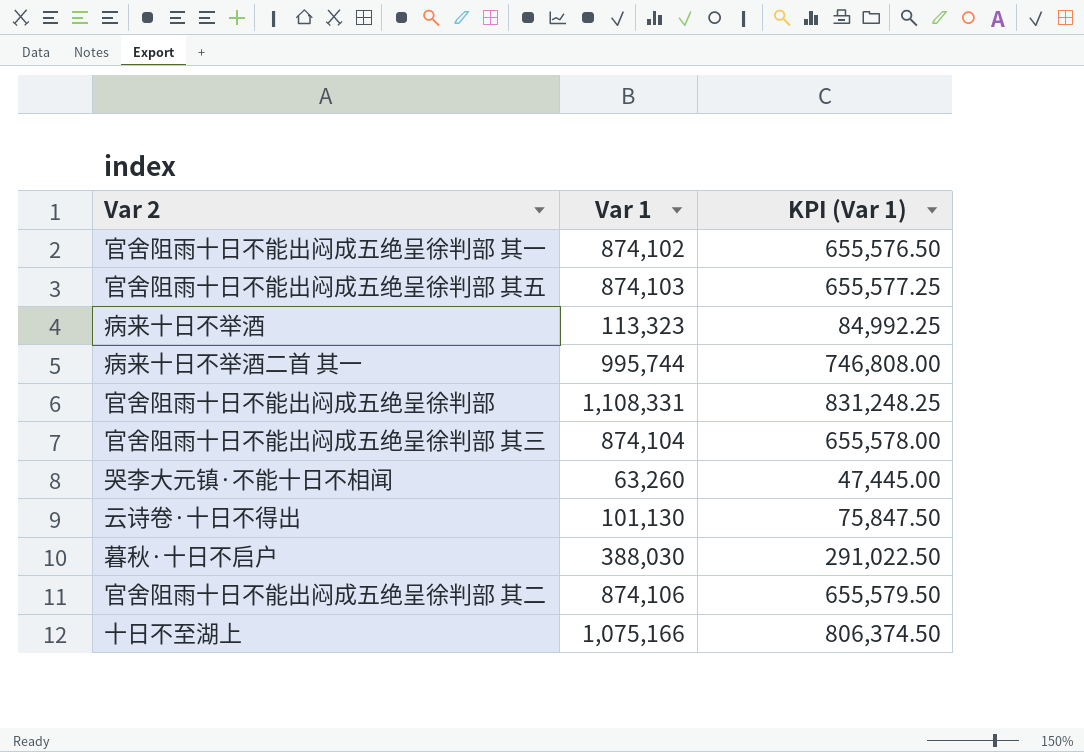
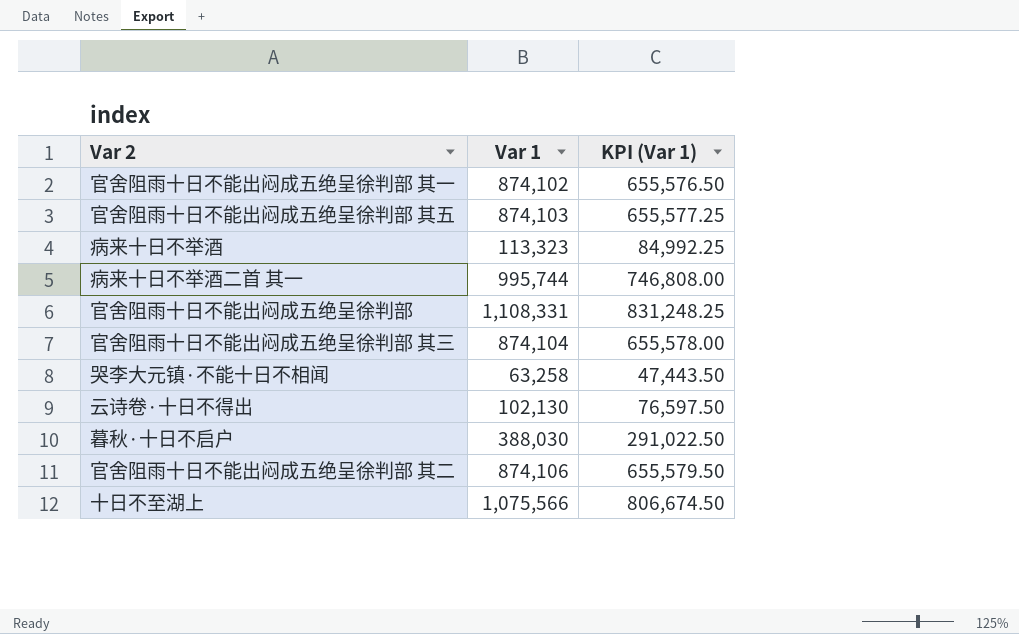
哭李大元镇·不能十日不相闻 | Var 1: 63,260 -> 63,258
哭李大元镇·不能十日不相闻 | KPI (Var 1): 47,445.00 -> 47,443.50
云诗卷·十日不得出 | Var 1: 101,130 -> 102,130
云诗卷·十日不得出 | KPI (Var 1): 75,847.50 -> 76,597.50
十日不至湖上 | Var 1: 1,075,166 -> 1,075,566
十日不至湖上 | KPI (Var 1): 806,374.50 -> 806,674.50

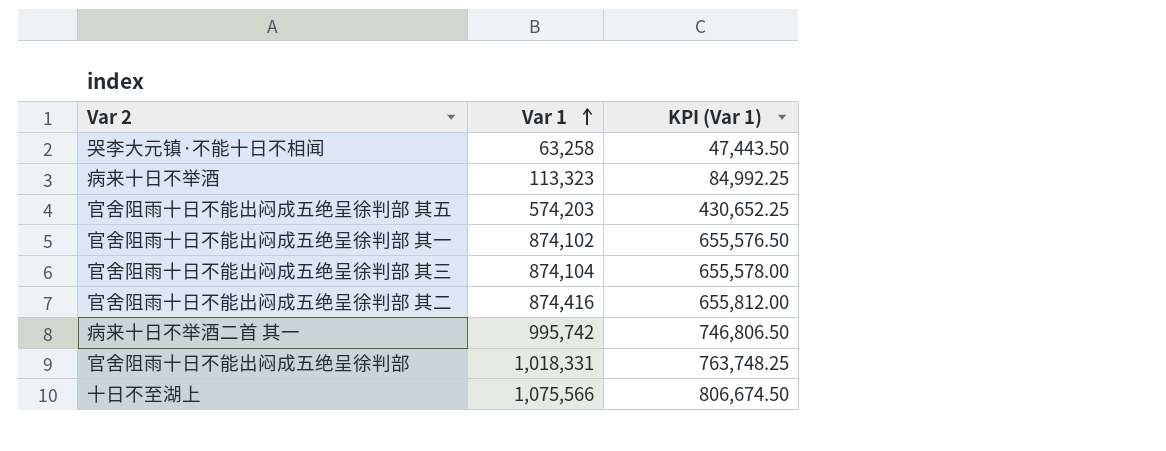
row order: none -> Var 1 ascending
row 云诗卷·十日不得出: 102,130 | 76,597.50 -> none
row 暮秋·十日不启户: 388,030 | 291,022.50 -> none
官舍阻雨十日不能出闷成五绝呈徐判部 其五 | Var 1: 874,103 -> 574,203
官舍阻雨十日不能出闷成五绝呈徐判部 其五 | KPI (Var 1): 655,577.25 -> 430,652.25
官舍阻雨十日不能出闷成五绝呈徐判部 其二 | Var 1: 874,106 -> 874,416
官舍阻雨十日不能出闷成五绝呈徐判部 其二 | KPI (Var 1): 655,579.50 -> 655,812.00
病来十日不举酒二首 其一 | Var 1: 995,744 -> 995,742
病来十日不举酒二首 其一 | KPI (Var 1): 746,808.00 -> 746,806.50
官舍阻雨十日不能出闷成五绝呈徐判部 | Var 1: 1,108,331 -> 1,018,331
官舍阻雨十日不能出闷成五绝呈徐判部 | KPI (Var 1): 831,248.25 -> 763,748.25

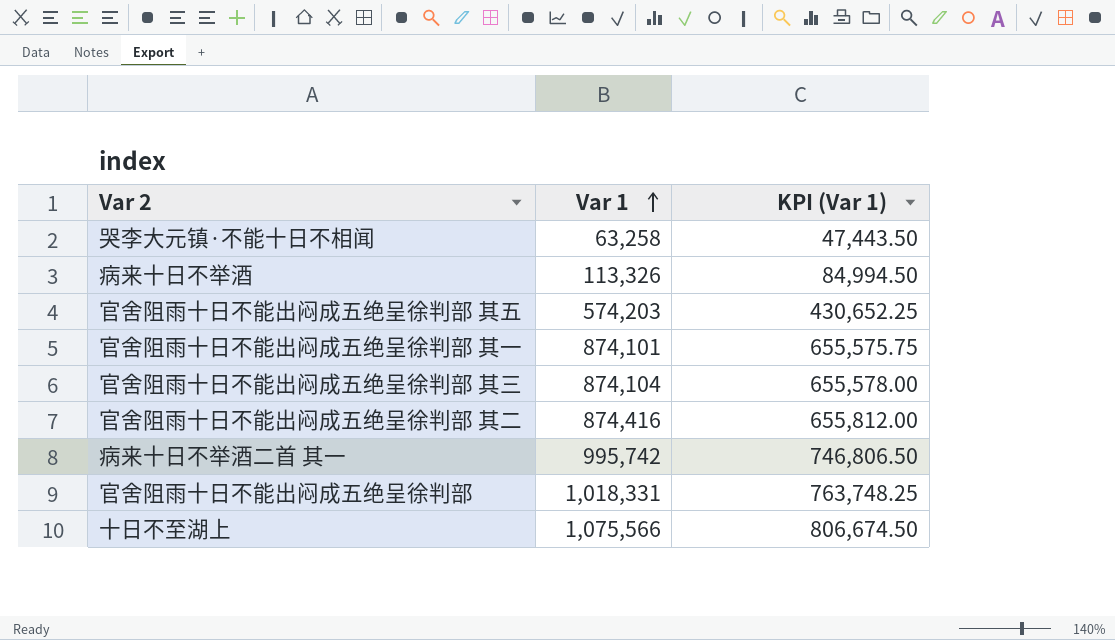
病来十日不举酒 | Var 1: 113,323 -> 113,326
病来十日不举酒 | KPI (Var 1): 84,992.25 -> 84,994.50
官舍阻雨十日不能出闷成五绝呈徐判部 其一 | Var 1: 874,102 -> 874,101
官舍阻雨十日不能出闷成五绝呈徐判部 其一 | KPI (Var 1): 655,576.50 -> 655,575.75

